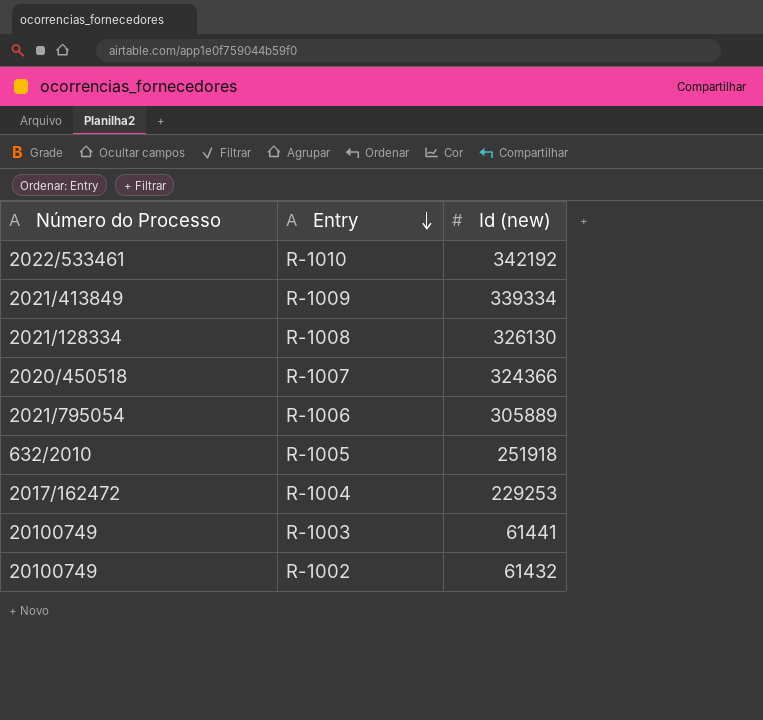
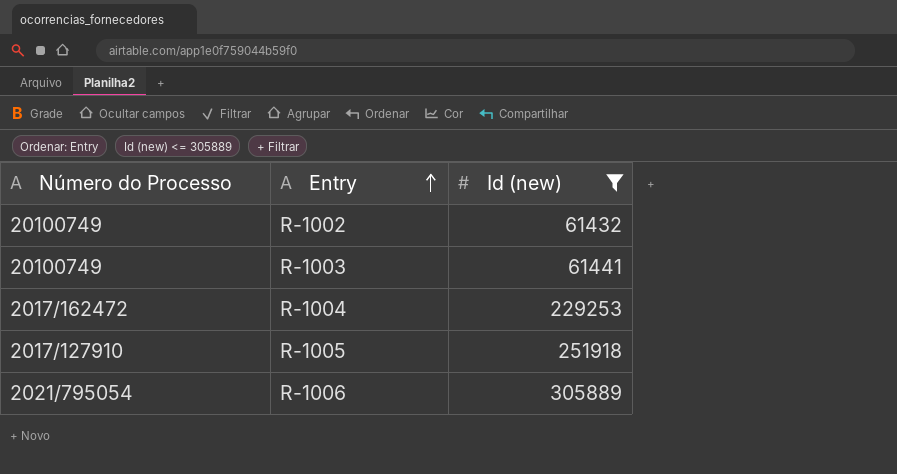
filter: none -> Id (new) <= 305889
row order: Entry descending -> Entry ascending
R-1005 | Número do Processo: 632/2010 -> 2017/127910

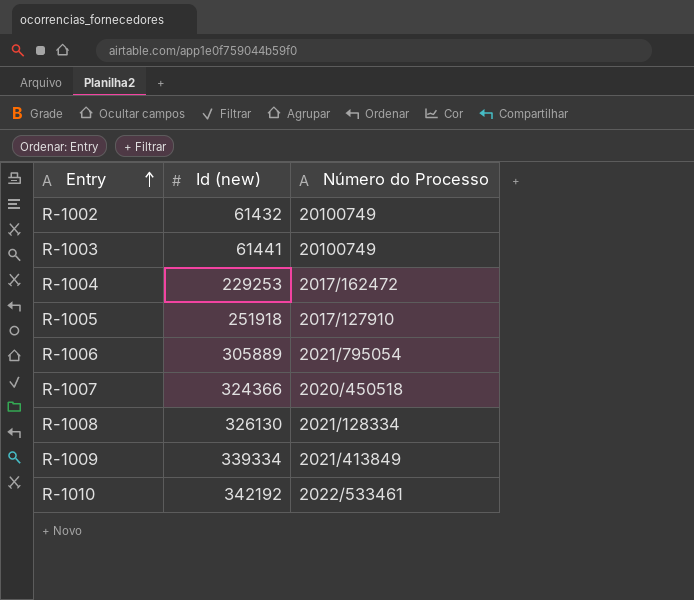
filter: Id (new) <= 305889 -> none
column Número do Processo | position: 1 -> 3

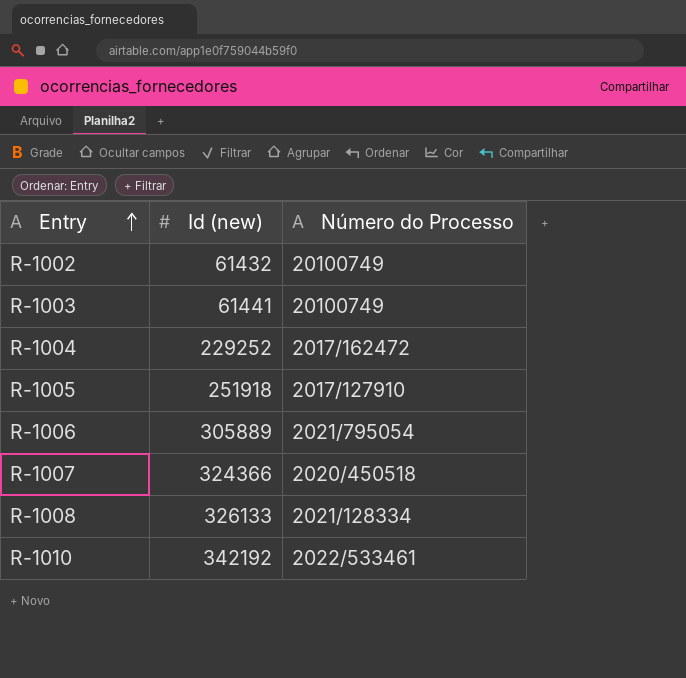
row R-1009: 339334 | 2021/413849 -> none
R-1004 | Id (new): 229253 -> 229252
R-1008 | Id (new): 326130 -> 326133

